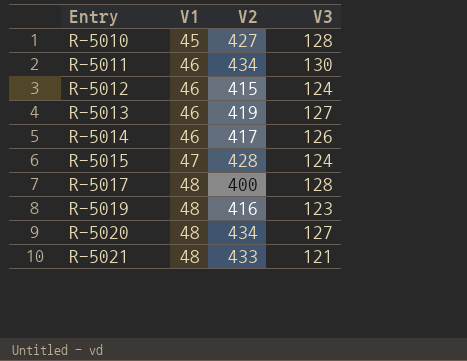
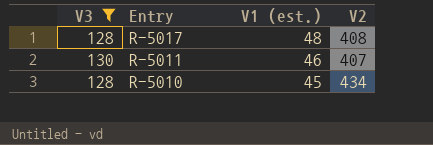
filter: none -> V3 >= 128
row order: Entry ascending -> Entry descending
column V3 | position: 4 -> 1
column name: V1 -> V1 (est.)
R-5017 | V2: 400 -> 408
R-5011 | V2: 434 -> 407
R-5010 | V2: 427 -> 434

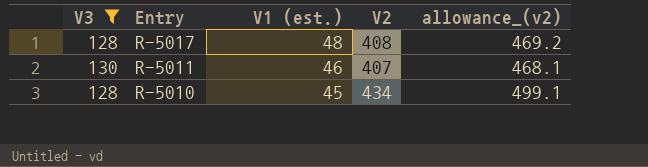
column allowance_(v2) | formula: none -> [V2] * 1.15

